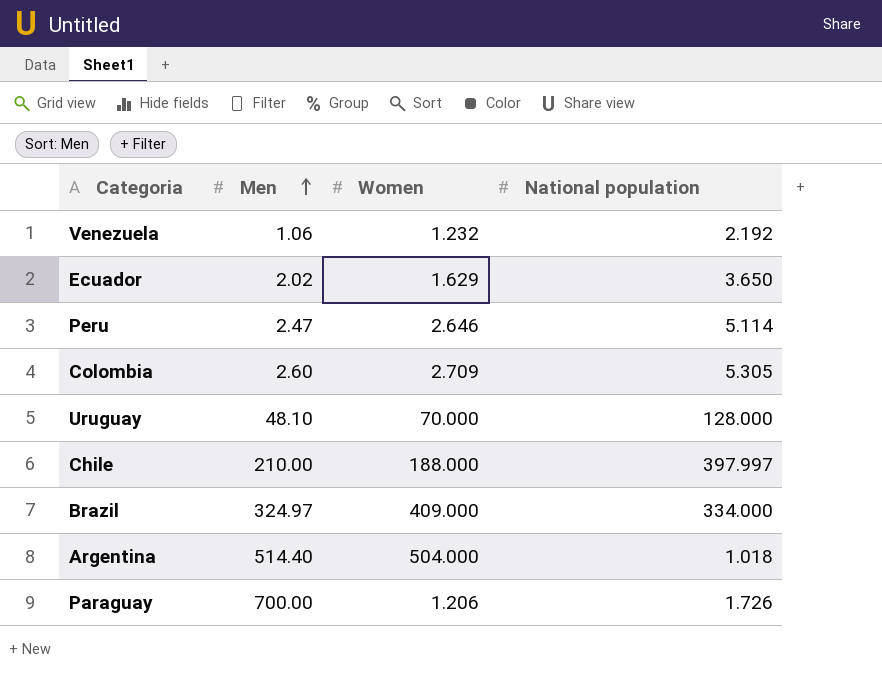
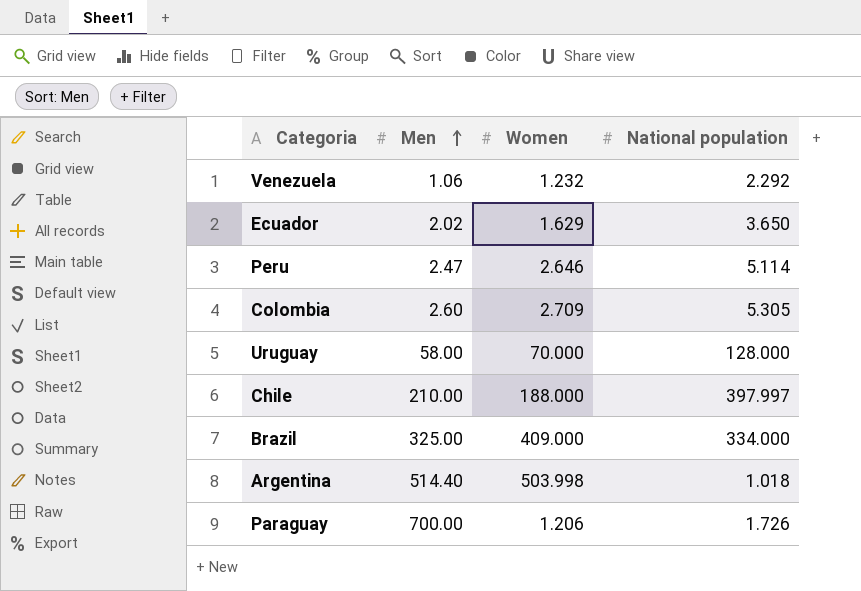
Venezuela | National population: 2.192 -> 2.292
Uruguay | Men: 48.10 -> 58.00
Brazil | Men: 324.97 -> 325.00
Argentina | Women: 504.000 -> 503.998

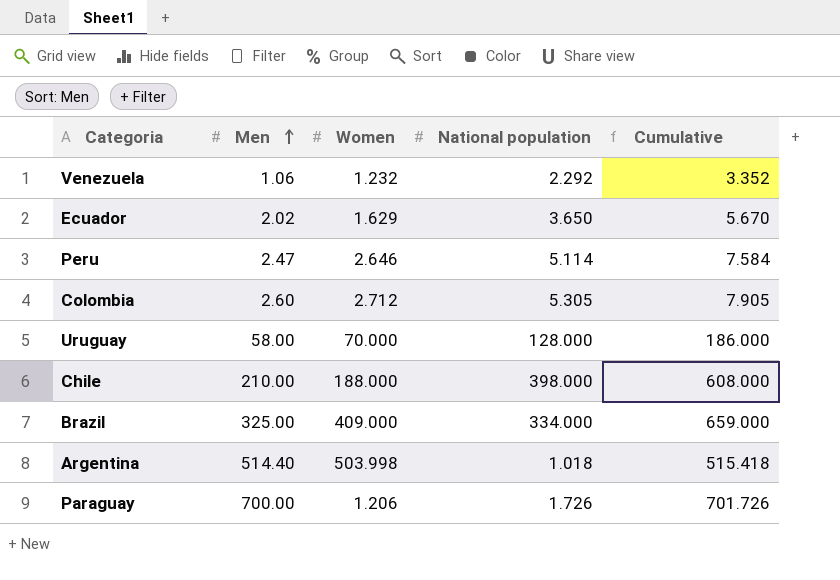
column Cumulative | formula: none -> [Men] + [National population]
Colombia | Women: 2.709 -> 2.712
Chile | National population: 397.997 -> 398.000

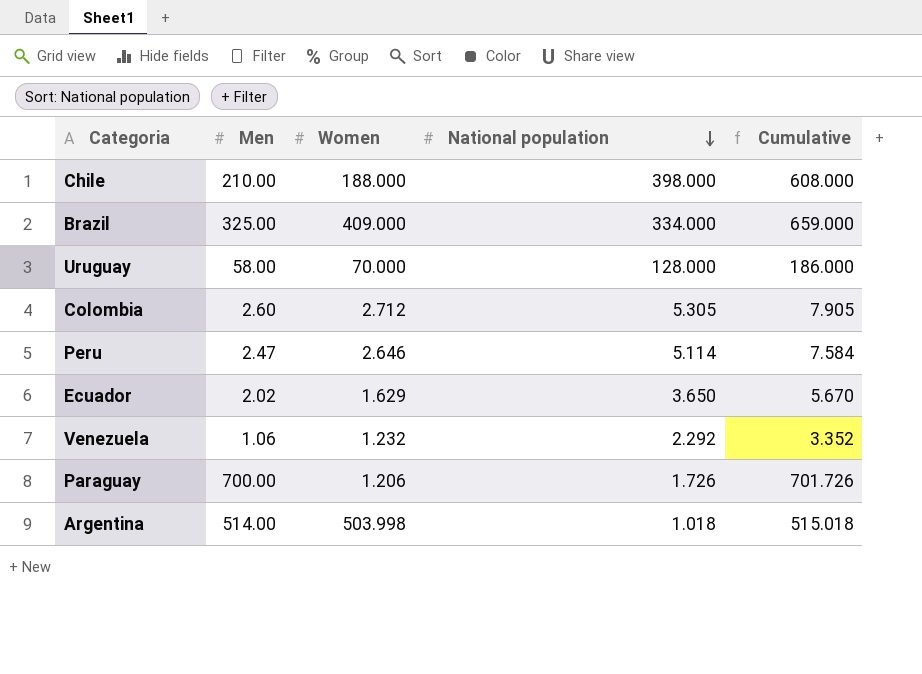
row order: Men ascending -> National population descending
Argentina | Men: 514.40 -> 514.00
Argentina | Cumulative: 515.418 -> 515.018

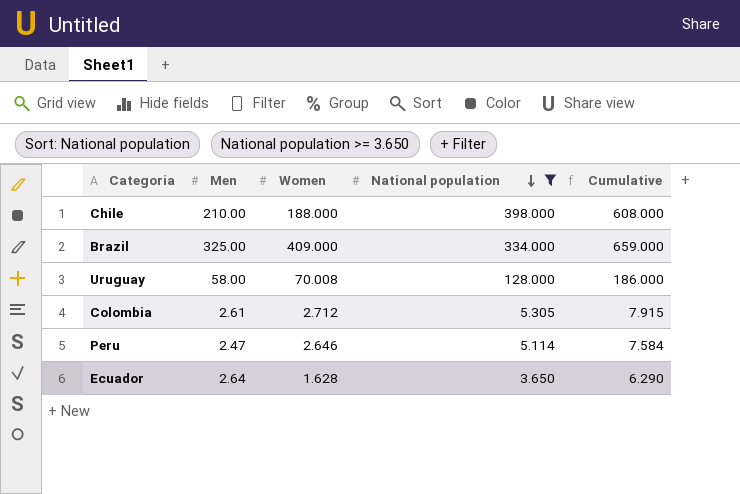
filter: none -> National population >= 3.650
Uruguay | Women: 70.000 -> 70.008
Colombia | Men: 2.60 -> 2.61
Colombia | Cumulative: 7.905 -> 7.915
Ecuador | Men: 2.02 -> 2.64
Ecuador | Women: 1.629 -> 1.628
Ecuador | Cumulative: 5.670 -> 6.290

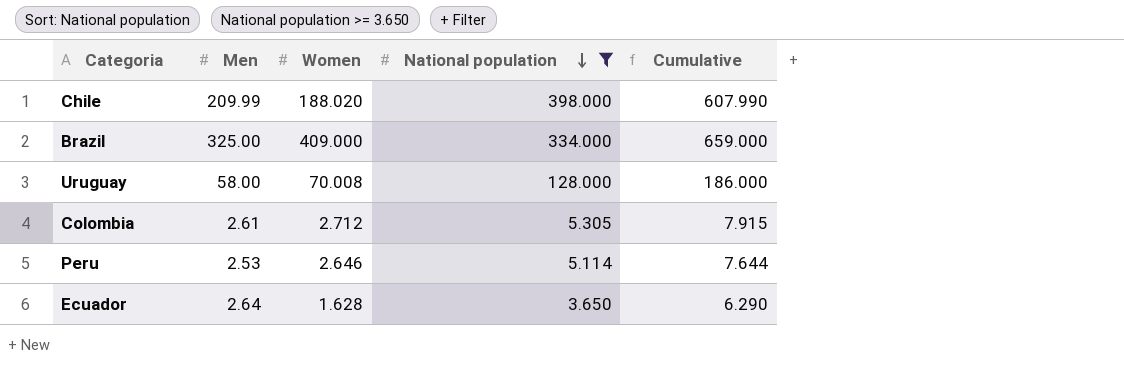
Chile | Men: 210.00 -> 209.99
Chile | Women: 188.000 -> 188.020
Chile | Cumulative: 608.000 -> 607.990
Peru | Men: 2.47 -> 2.53
Peru | Cumulative: 7.584 -> 7.644

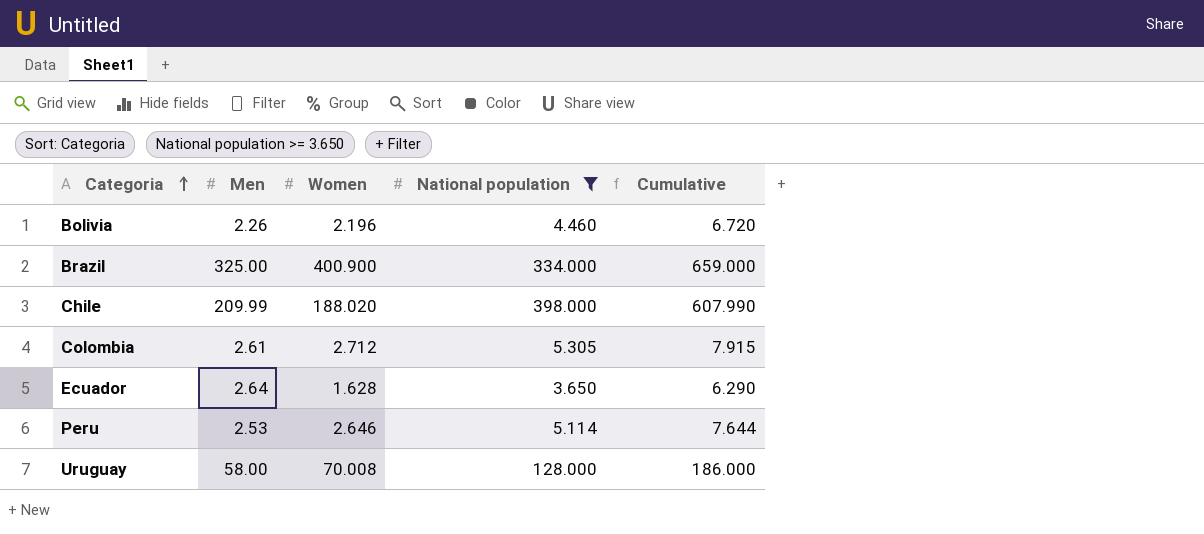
row order: National population descending -> Categoria ascending
row Bolivia: none -> 2.26 | 2.196 | 4.460 | 6.720
Brazil | Women: 409.000 -> 400.900

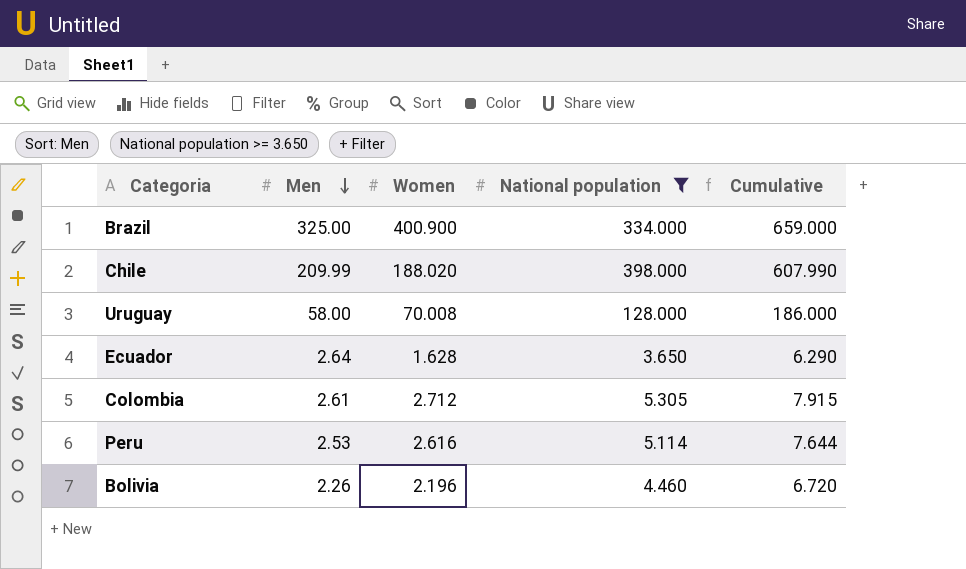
row order: Categoria ascending -> Men descending
Peru | Women: 2.646 -> 2.616

